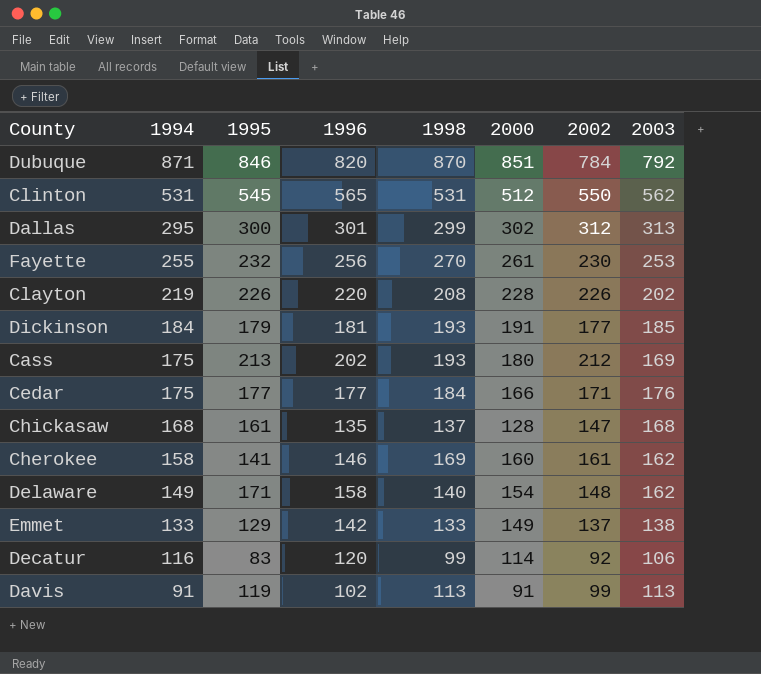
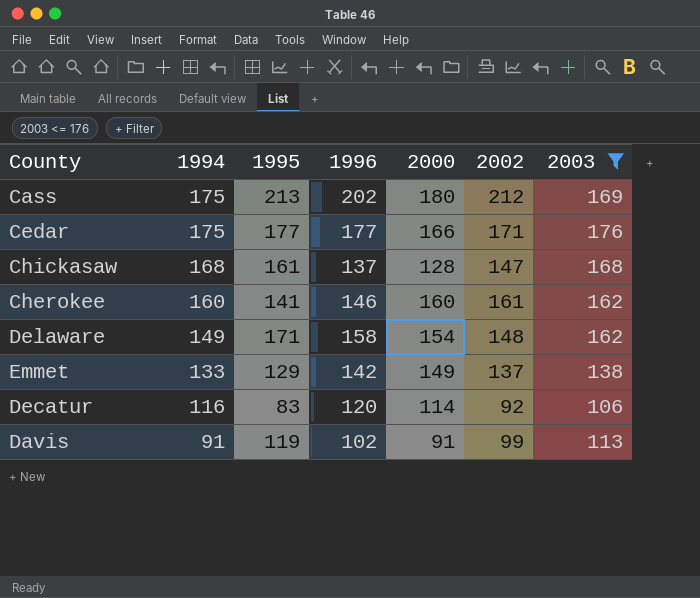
filter: none -> 2003 <= 176
column 1998 | position: 5 -> none
Chickasaw | 1996: 135 -> 137
Cherokee | 1994: 158 -> 160

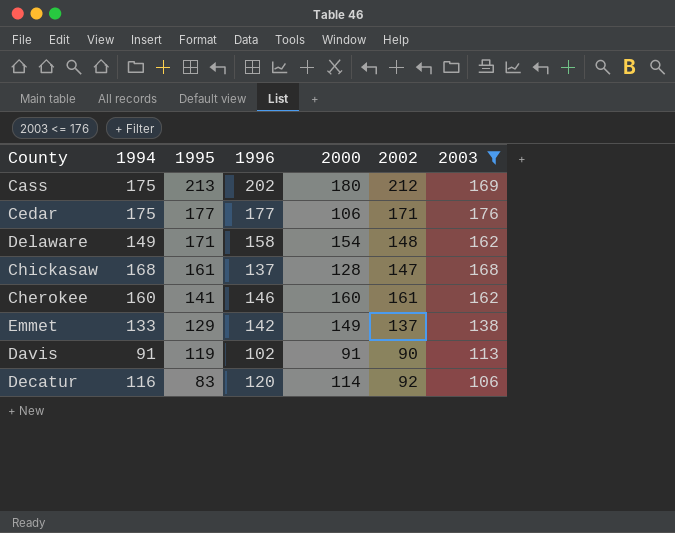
row order: 1994 descending -> 1995 descending
Cedar | 2000: 166 -> 106
Davis | 2002: 99 -> 90

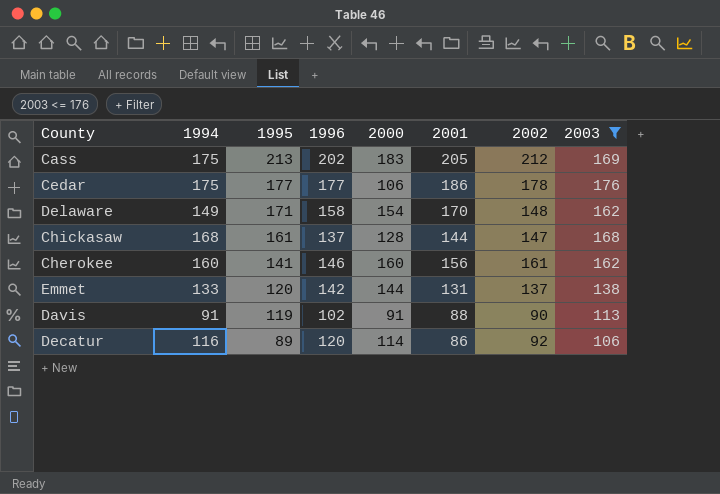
column 2001 | position: none -> 6
Cass | 2000: 180 -> 183
Cedar | 2002: 171 -> 178
Emmet | 1995: 129 -> 120
Emmet | 2000: 149 -> 144
Decatur | 1995: 83 -> 89

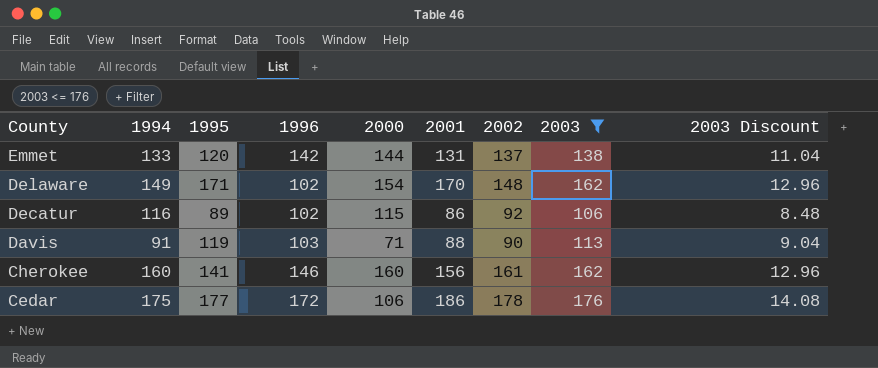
row order: 1995 descending -> County descending
column 2003 Discount | formula: none -> [2003] * 0.08
row Cass: 175 | 213 | 202 | 183 | 205 | 212 | 169 -> none
row Chickasaw: 168 | 161 | 137 | 128 | 144 | 147 | 168 -> none
Delaware | 1996: 158 -> 102
Decatur | 1996: 120 -> 102
Decatur | 2000: 114 -> 115
Davis | 1996: 102 -> 103
Davis | 2000: 91 -> 71
Cedar | 1996: 177 -> 172

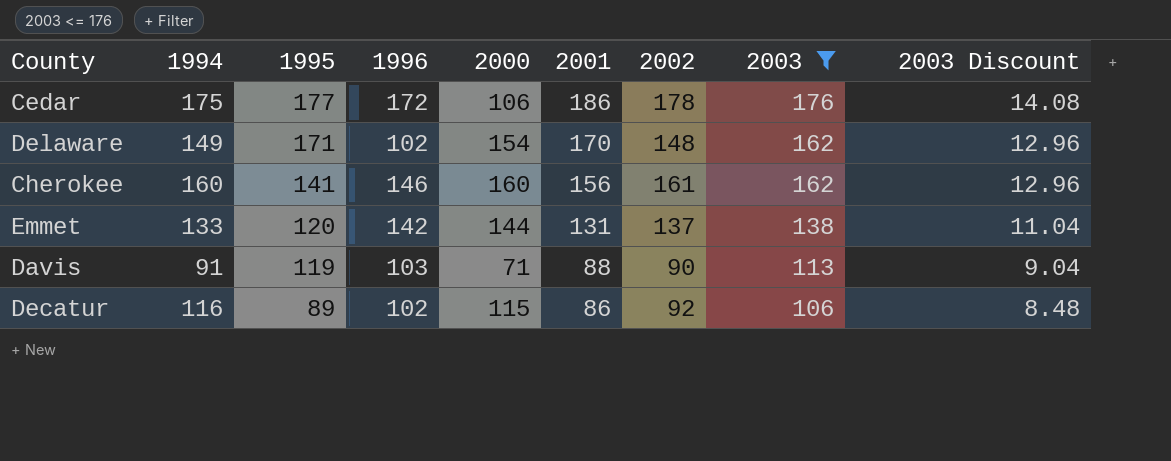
row order: County descending -> 1995 descending

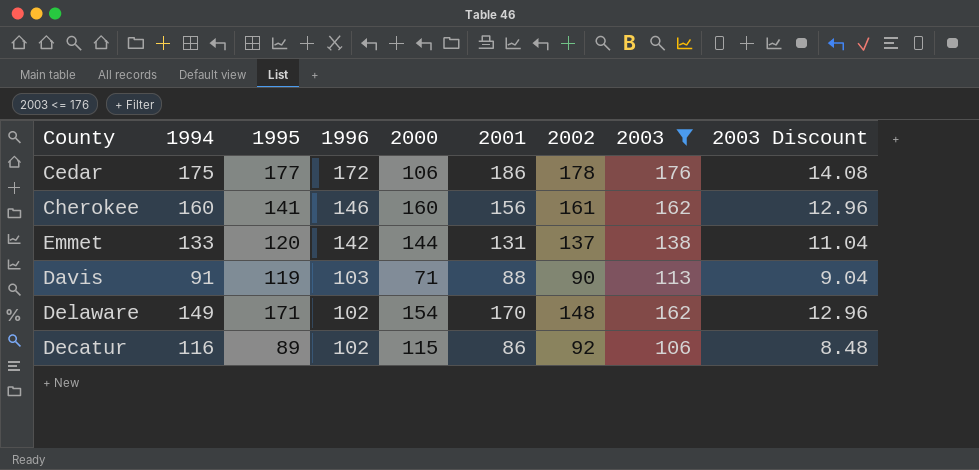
row order: 1995 descending -> 1996 descending

